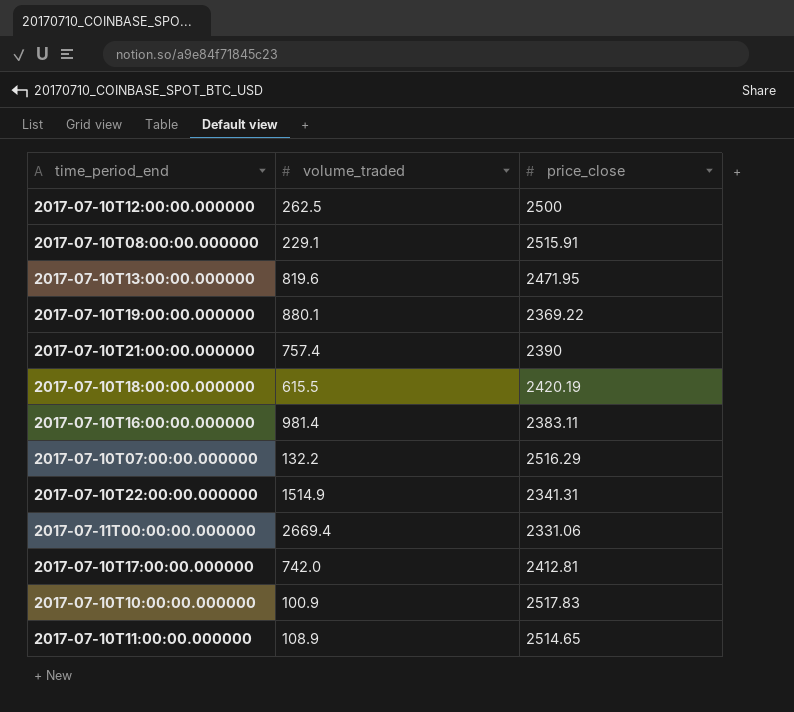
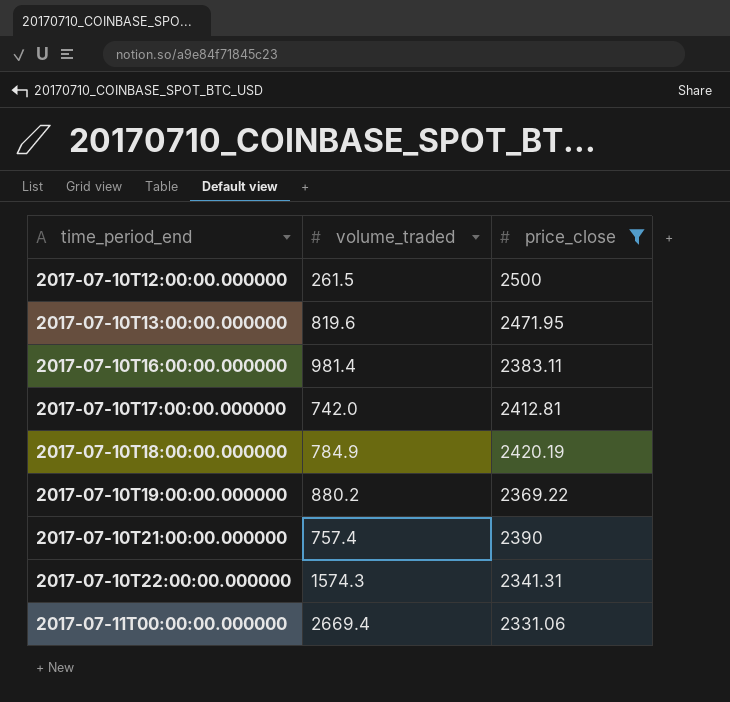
filter: none -> price_close <= 2500
row order: none -> time_period_end ascending
2017-07-10T12:00:00.000000 | volume_traded: 262.5 -> 261.5
2017-07-10T18:00:00.000000 | volume_traded: 615.5 -> 784.9
2017-07-10T19:00:00.000000 | volume_traded: 880.1 -> 880.2
2017-07-10T22:00:00.000000 | volume_traded: 1514.9 -> 1574.3

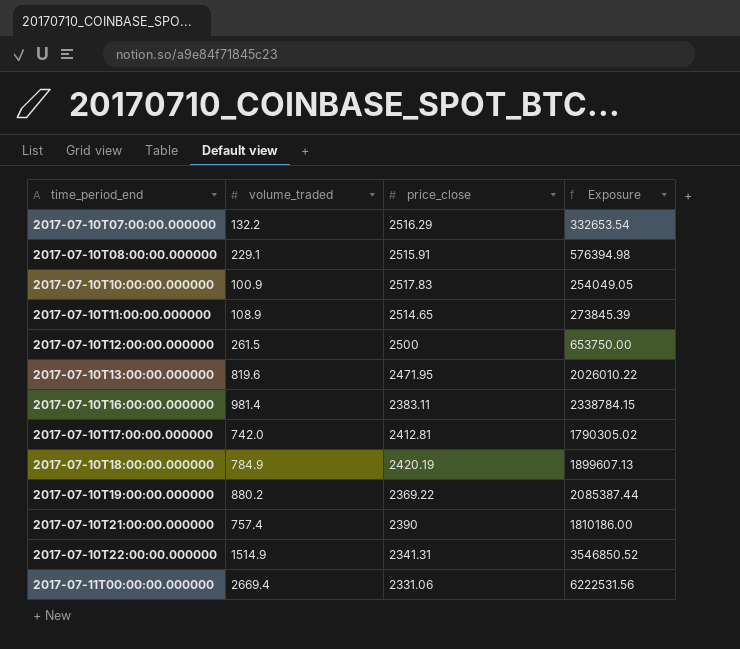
filter: price_close <= 2500 -> none
column Exposure | formula: none -> [volume_traded] * [price_close]
2017-07-10T22:00:00.000000 | volume_traded: 1574.3 -> 1514.9

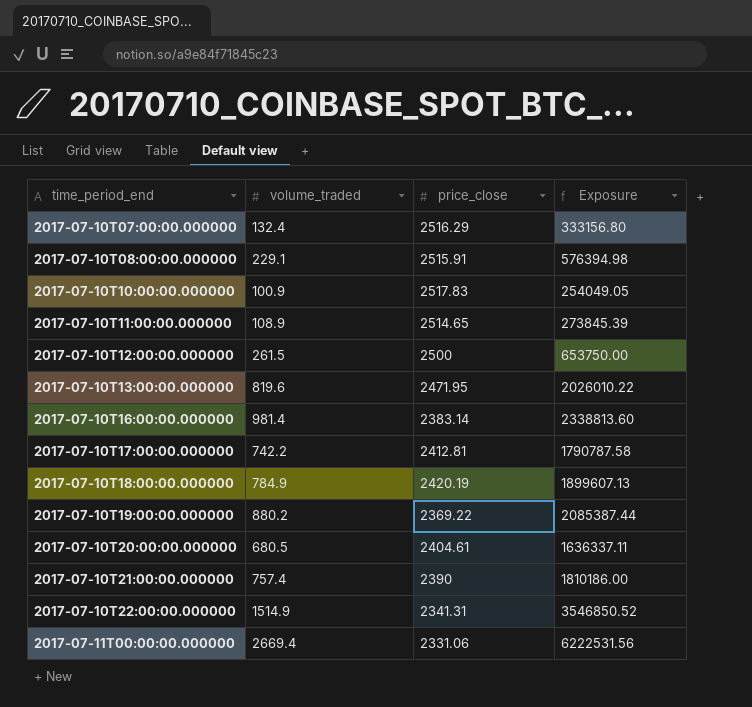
2017-07-10T07:00:00.000000 | volume_traded: 132.2 -> 132.4
2017-07-10T07:00:00.000000 | Exposure: 332653.54 -> 333156.80
2017-07-10T16:00:00.000000 | price_close: 2383.11 -> 2383.14
2017-07-10T16:00:00.000000 | Exposure: 2338784.15 -> 2338813.60
2017-07-10T17:00:00.000000 | volume_traded: 742.0 -> 742.2
2017-07-10T17:00:00.000000 | Exposure: 1790305.02 -> 1790787.58
row 2017-07-10T20:00:00.000000: none -> 680.5 | 2404.61 | 1636337.11

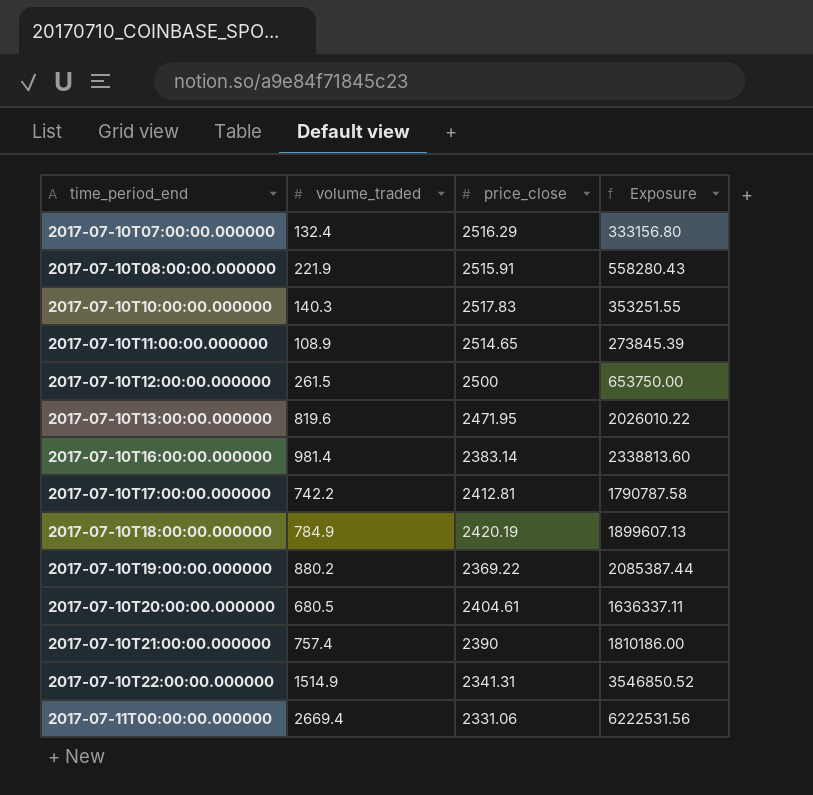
2017-07-10T08:00:00.000000 | volume_traded: 229.1 -> 221.9
2017-07-10T08:00:00.000000 | Exposure: 576394.98 -> 558280.43
2017-07-10T10:00:00.000000 | volume_traded: 100.9 -> 140.3
2017-07-10T10:00:00.000000 | Exposure: 254049.05 -> 353251.55

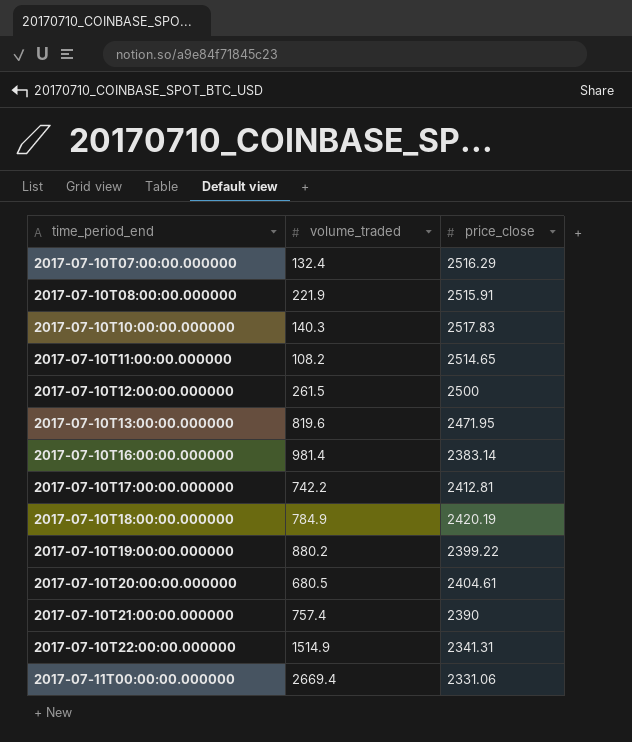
column Exposure | formula: [volume_traded] * [price_close] -> none
2017-07-10T11:00:00.000000 | volume_traded: 108.9 -> 108.2
2017-07-10T19:00:00.000000 | price_close: 2369.22 -> 2399.22

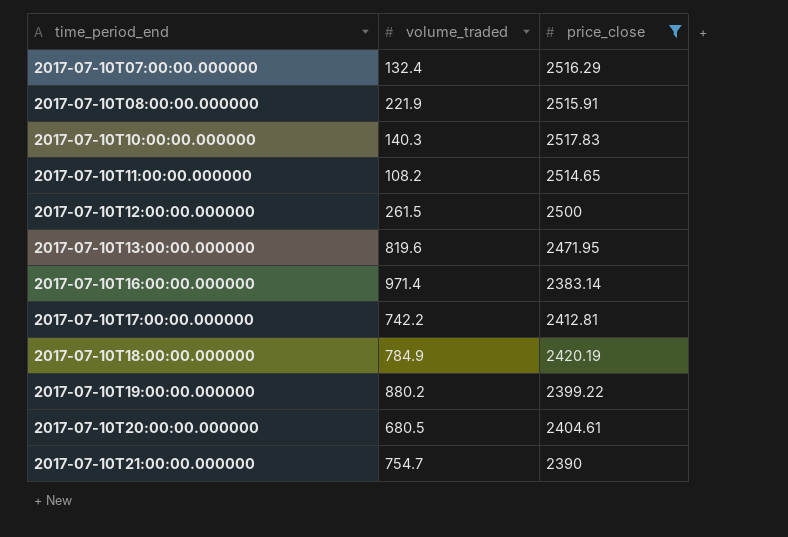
filter: none -> price_close >= 2383.14
2017-07-10T16:00:00.000000 | volume_traded: 981.4 -> 971.4
2017-07-10T21:00:00.000000 | volume_traded: 757.4 -> 754.7

